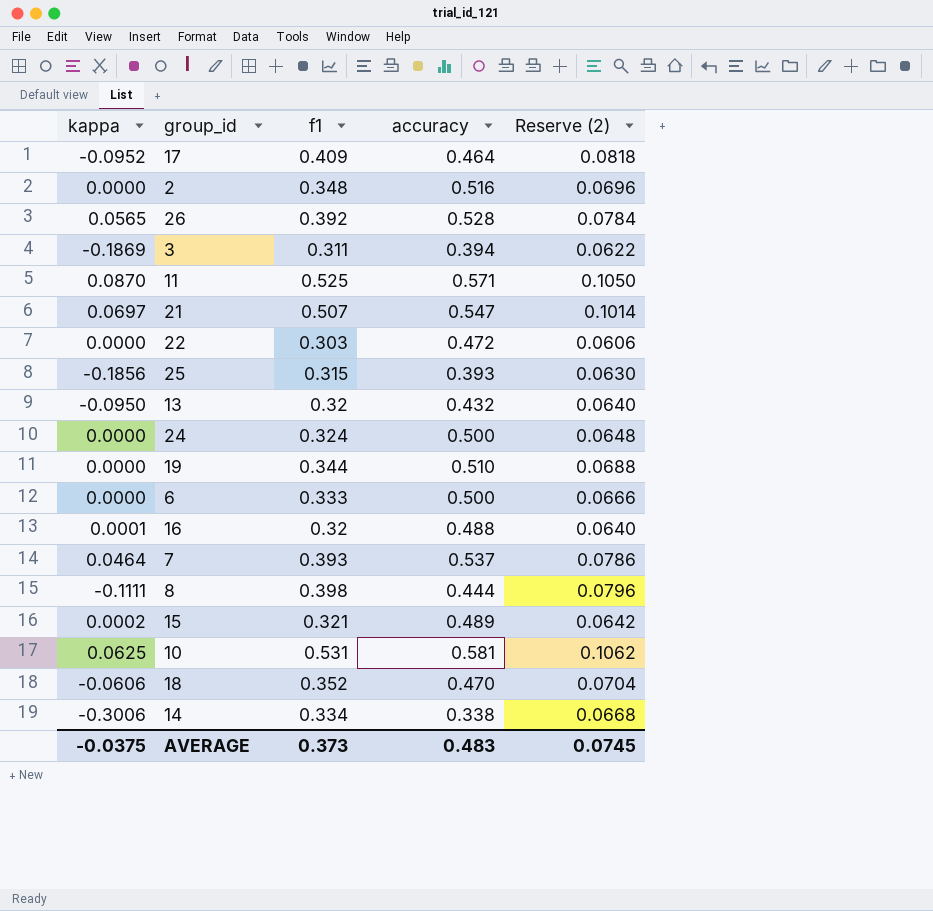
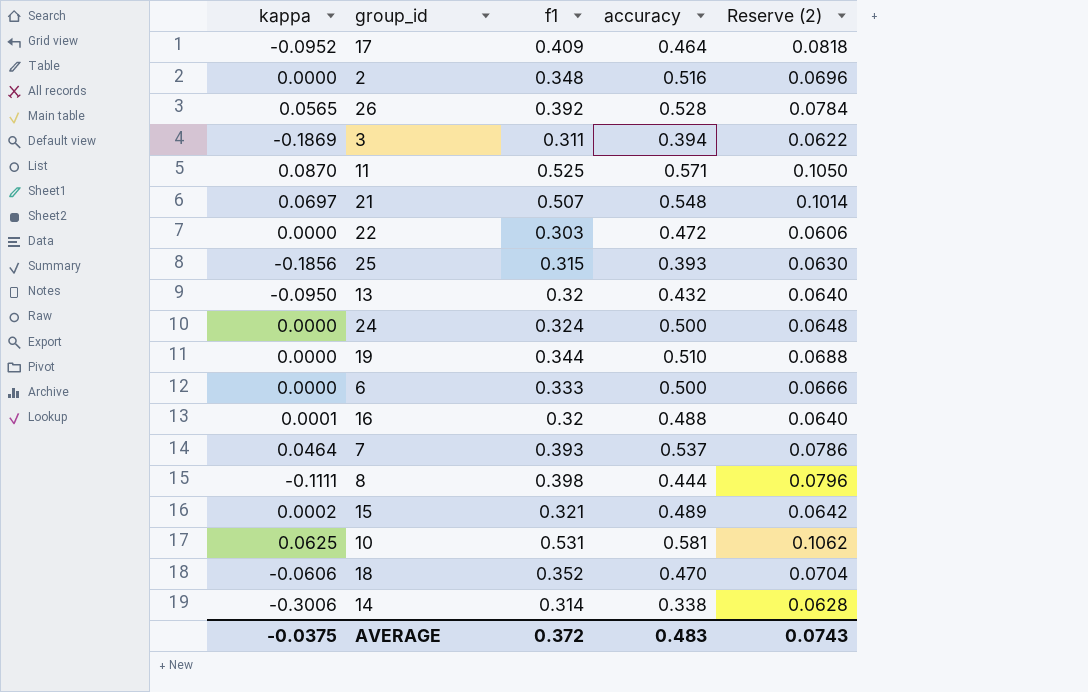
21 | accuracy: 0.547 -> 0.548
14 | f1: 0.334 -> 0.314
14 | Reserve (2): 0.0668 -> 0.0628
AVERAGE | f1: 0.373 -> 0.372
AVERAGE | Reserve (2): 0.0745 -> 0.0743

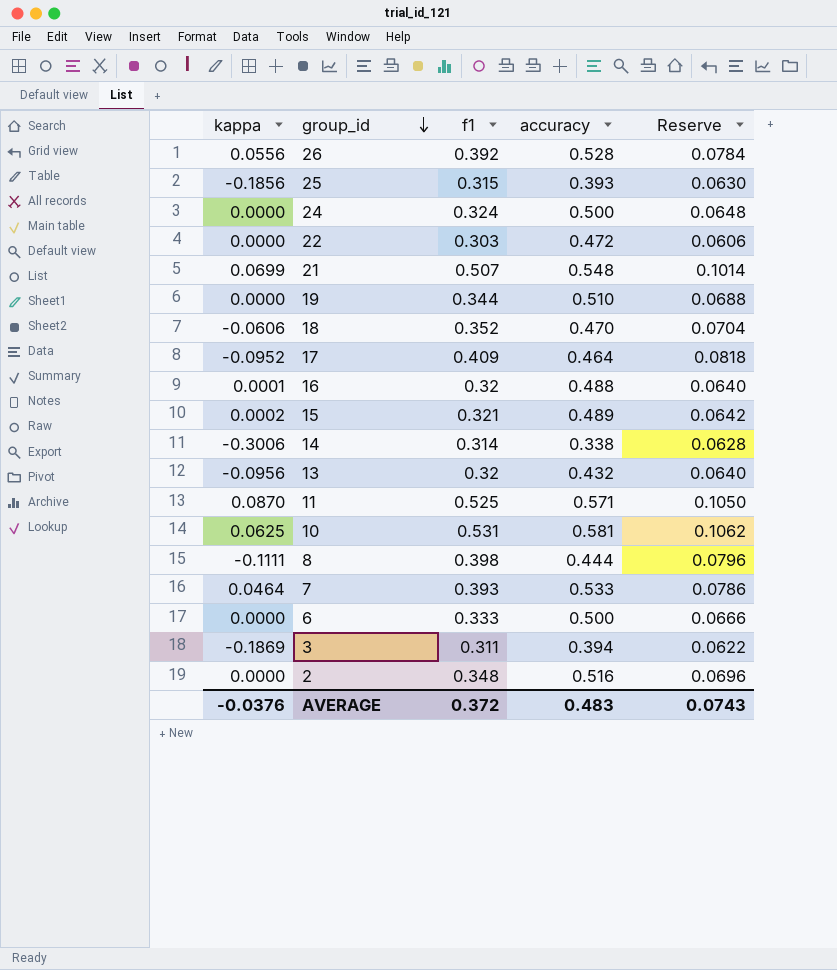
row order: none -> group_id descending
column name: Reserve (2) -> Reserve
26 | kappa: 0.0565 -> 0.0556
21 | kappa: 0.0697 -> 0.0699
13 | kappa: -0.0950 -> -0.0956
7 | accuracy: 0.537 -> 0.533
AVERAGE | kappa: -0.0375 -> -0.0376

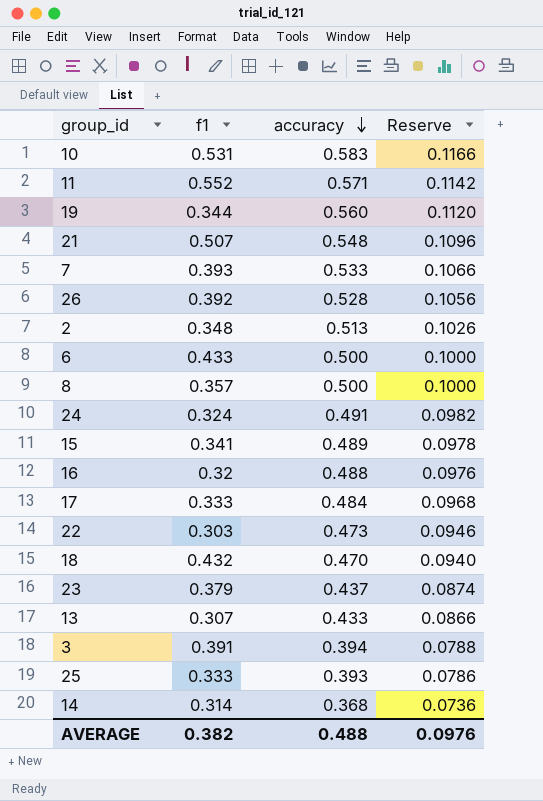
row order: group_id descending -> accuracy descending
column kappa | position: 1 -> none
column Reserve | formula: [f1] * 0.2 -> [accuracy] * 0.2
10 | accuracy: 0.581 -> 0.583
11 | f1: 0.525 -> 0.552
19 | accuracy: 0.510 -> 0.560
2 | accuracy: 0.516 -> 0.513
6 | f1: 0.333 -> 0.433
8 | f1: 0.398 -> 0.357
8 | accuracy: 0.444 -> 0.500
24 | accuracy: 0.500 -> 0.491
15 | f1: 0.321 -> 0.341
17 | f1: 0.409 -> 0.333
17 | accuracy: 0.464 -> 0.484
22 | accuracy: 0.472 -> 0.473
18 | f1: 0.352 -> 0.432
row 23: none -> 0.379 | 0.437 | 0.0874
13 | f1: 0.32 -> 0.307
13 | accuracy: 0.432 -> 0.433
3 | f1: 0.311 -> 0.391
25 | f1: 0.315 -> 0.333
14 | accuracy: 0.338 -> 0.368
AVERAGE | f1: 0.372 -> 0.382
AVERAGE | accuracy: 0.483 -> 0.488
AVERAGE | Reserve: 0.0743 -> 0.0976

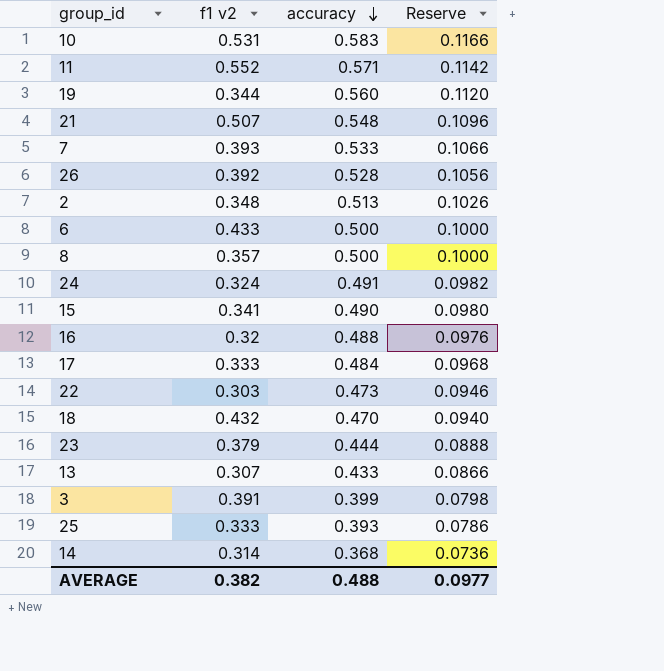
column name: f1 -> f1 v2
15 | accuracy: 0.489 -> 0.490
15 | Reserve: 0.0978 -> 0.0980
23 | accuracy: 0.437 -> 0.444
23 | Reserve: 0.0874 -> 0.0888
3 | accuracy: 0.394 -> 0.399
3 | Reserve: 0.0788 -> 0.0798
AVERAGE | Reserve: 0.0976 -> 0.0977

